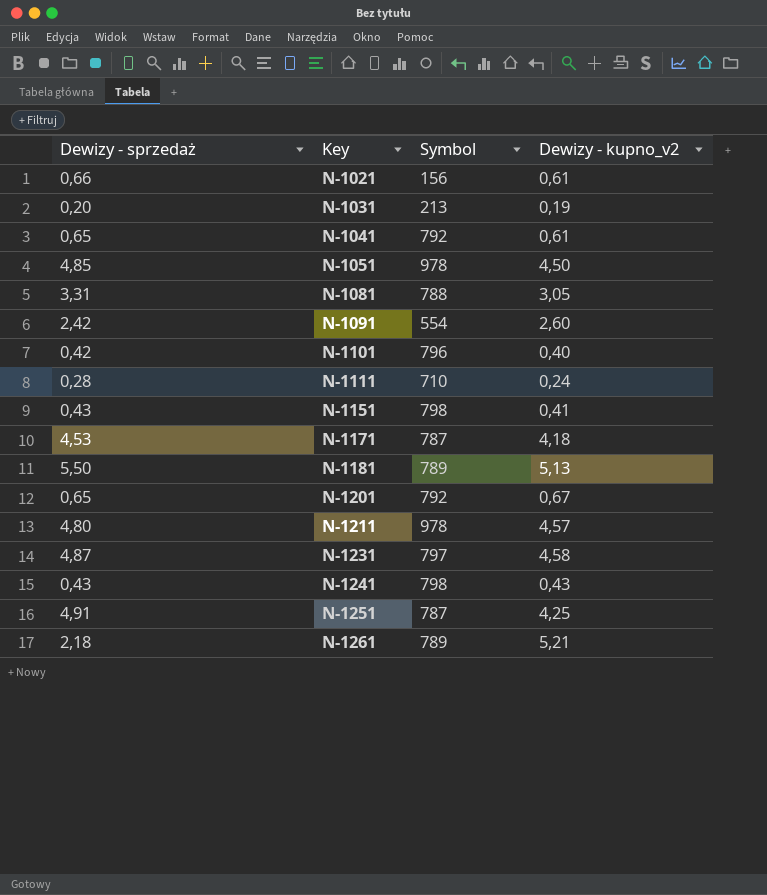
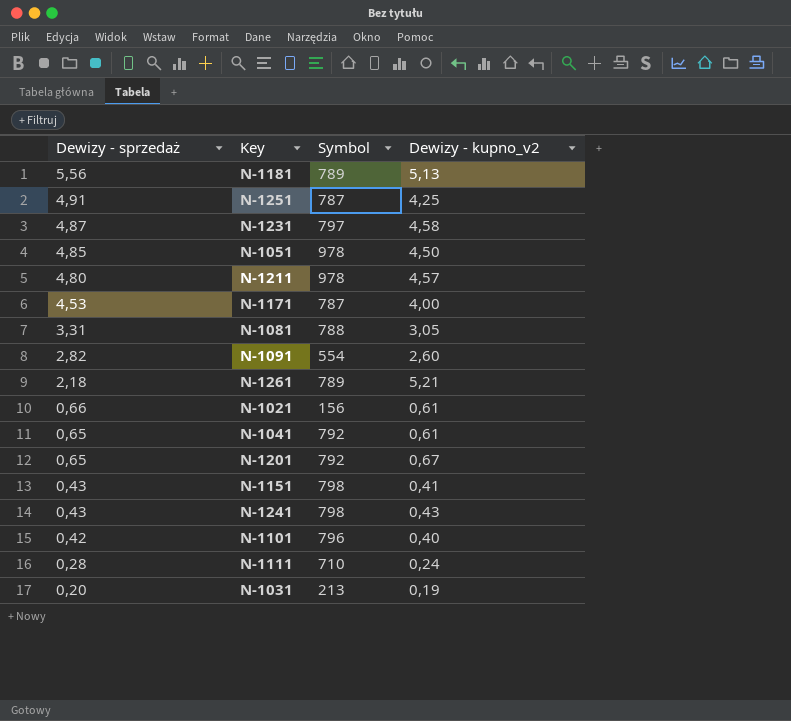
row order: Key ascending -> Dewizy - sprzedaż descending
N-1181 | Dewizy - sprzedaż: 5,50 -> 5,56
N-1171 | Dewizy - kupno_v2: 4,18 -> 4,00
N-1091 | Dewizy - sprzedaż: 2,42 -> 2,82

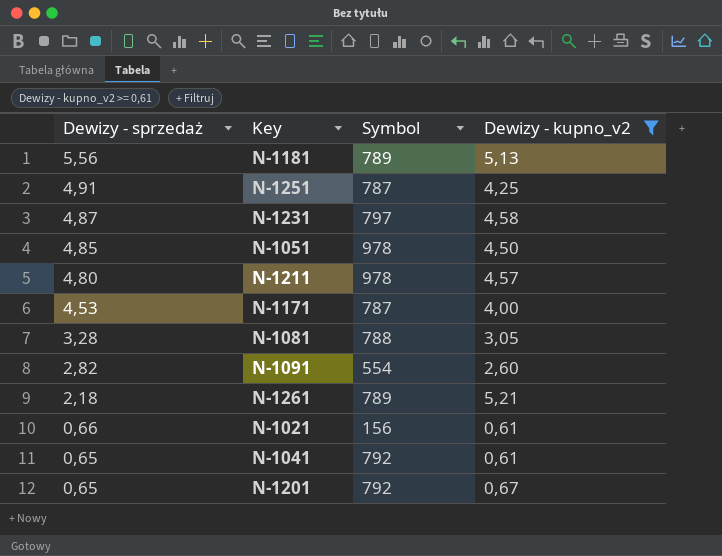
filter: none -> Dewizy - kupno_v2 >= 0,61
N-1081 | Dewizy - sprzedaż: 3,31 -> 3,28

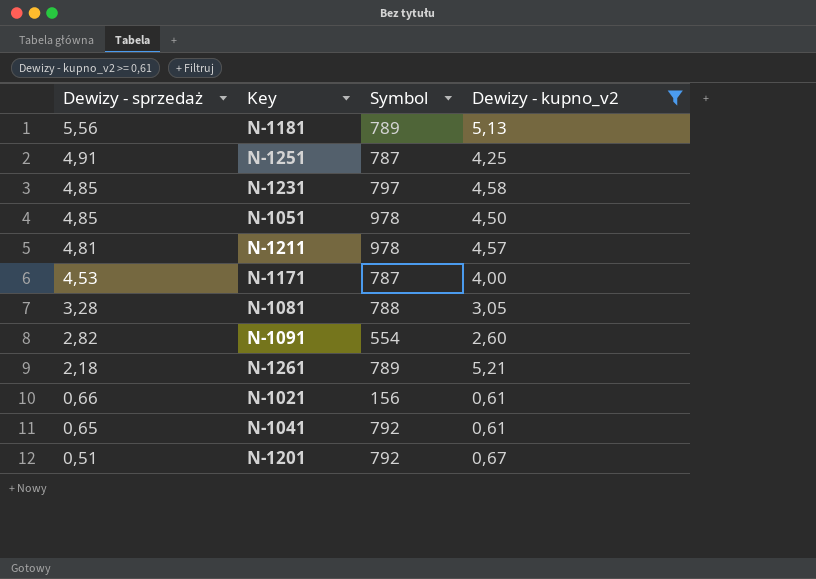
N-1231 | Dewizy - sprzedaż: 4,87 -> 4,85
N-1211 | Dewizy - sprzedaż: 4,80 -> 4,81
N-1201 | Dewizy - sprzedaż: 0,65 -> 0,51

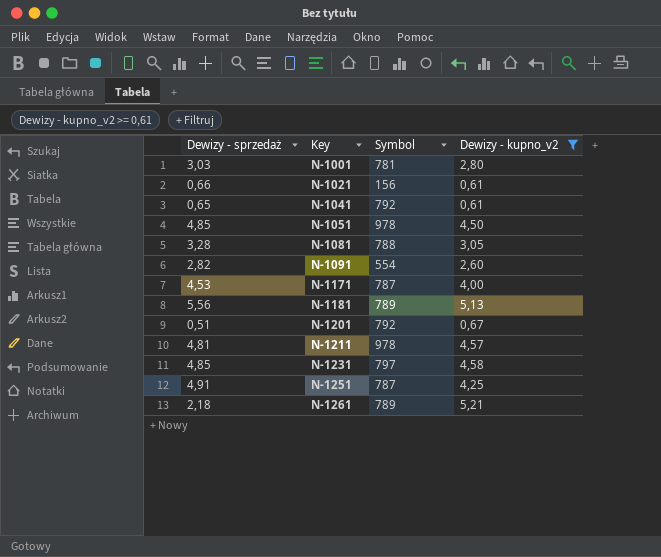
row order: Dewizy - sprzedaż descending -> Key ascending
row N-1001: none -> 3,03 | 781 | 2,80

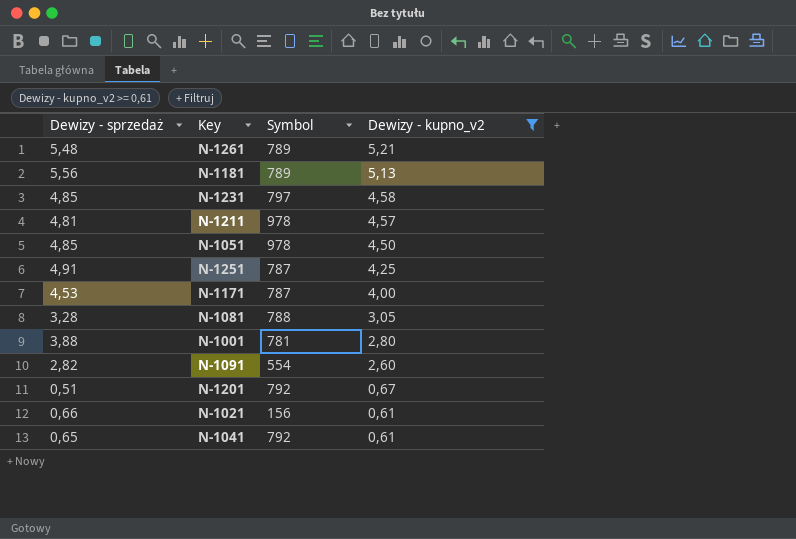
row order: Key ascending -> Dewizy - kupno_v2 descending
N-1261 | Dewizy - sprzedaż: 2,18 -> 5,48
N-1001 | Dewizy - sprzedaż: 3,03 -> 3,88

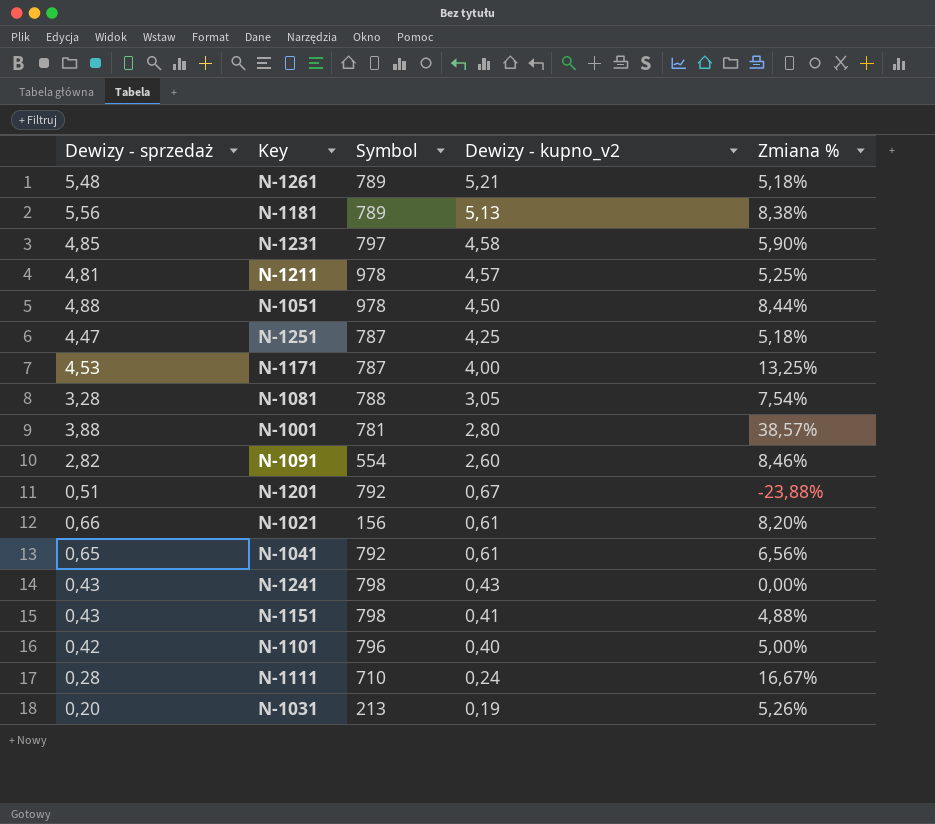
filter: Dewizy - kupno_v2 >= 0,61 -> none
column Zmiana % | formula: none -> ([Dewizy - sprzedaż] - [Dewizy - kupno_v2]) / [Dewizy - kupno_v2]
N-1051 | Dewizy - sprzedaż: 4,85 -> 4,88
N-1251 | Dewizy - sprzedaż: 4,91 -> 4,47

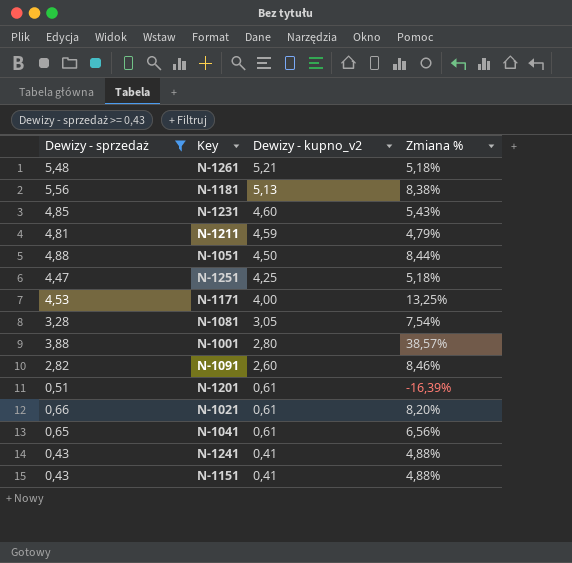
filter: none -> Dewizy - sprzedaż >= 0,43
column Symbol | position: 3 -> none
N-1231 | Dewizy - kupno_v2: 4,58 -> 4,60
N-1231 | Zmiana %: 5,90% -> 5,43%
N-1211 | Dewizy - kupno_v2: 4,57 -> 4,59
N-1211 | Zmiana %: 5,25% -> 4,79%
N-1201 | Dewizy - kupno_v2: 0,67 -> 0,61
N-1201 | Zmiana %: -23,88% -> -16,39%
N-1241 | Dewizy - kupno_v2: 0,43 -> 0,41
N-1241 | Zmiana %: 0,00% -> 4,88%

